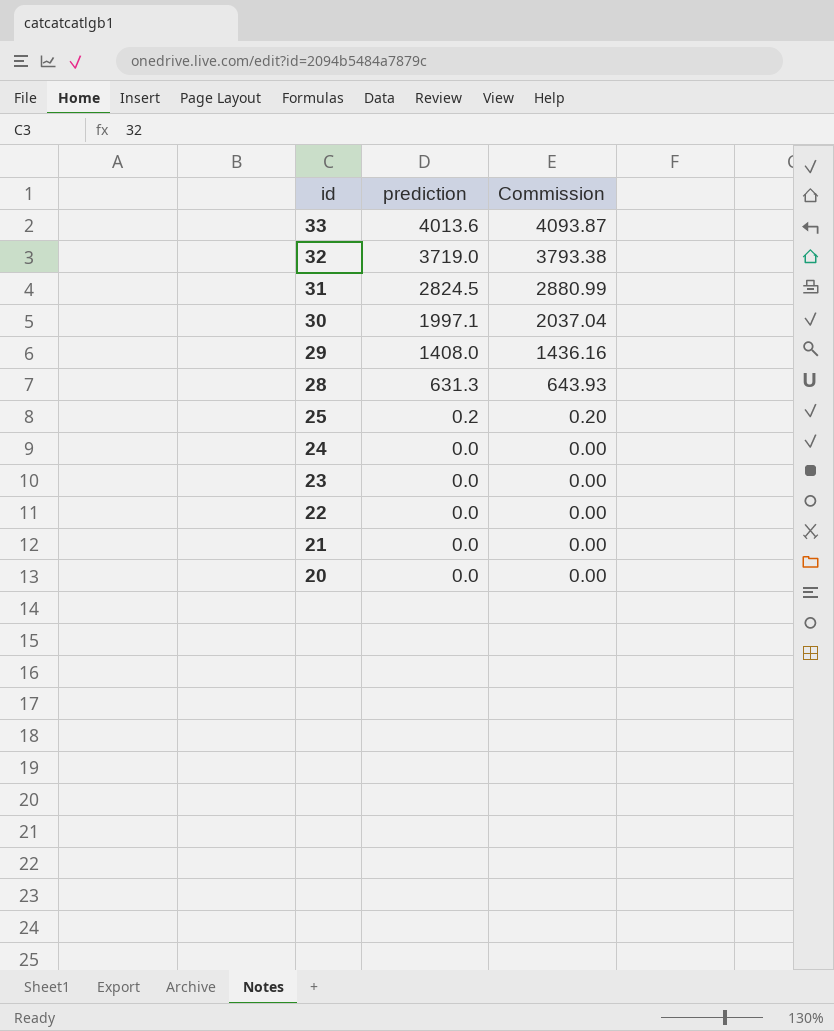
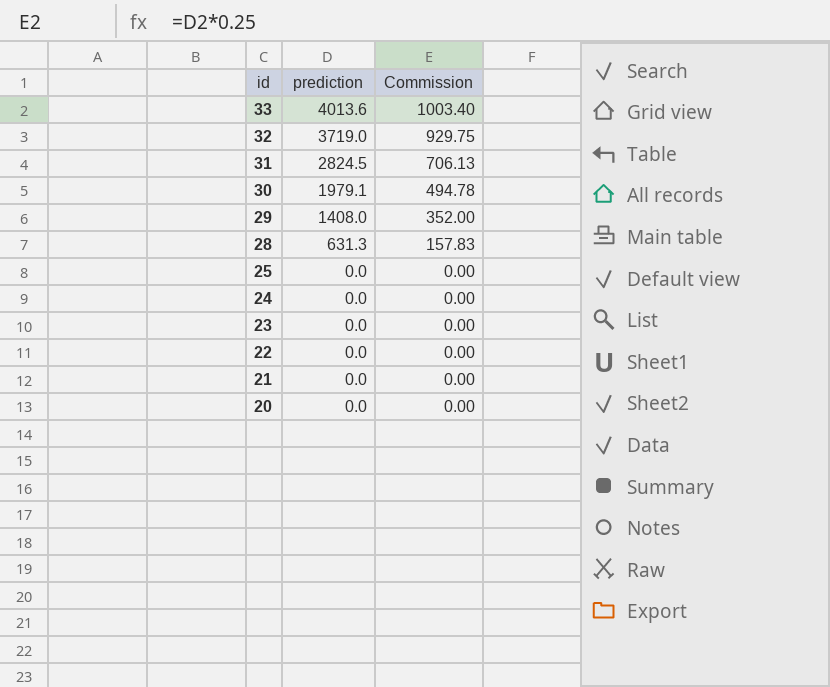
column Commission | formula: [prediction] * 1.02 -> [prediction] * 0.25
30 | prediction: 1997.1 -> 1979.1
25 | prediction: 0.2 -> 0.0

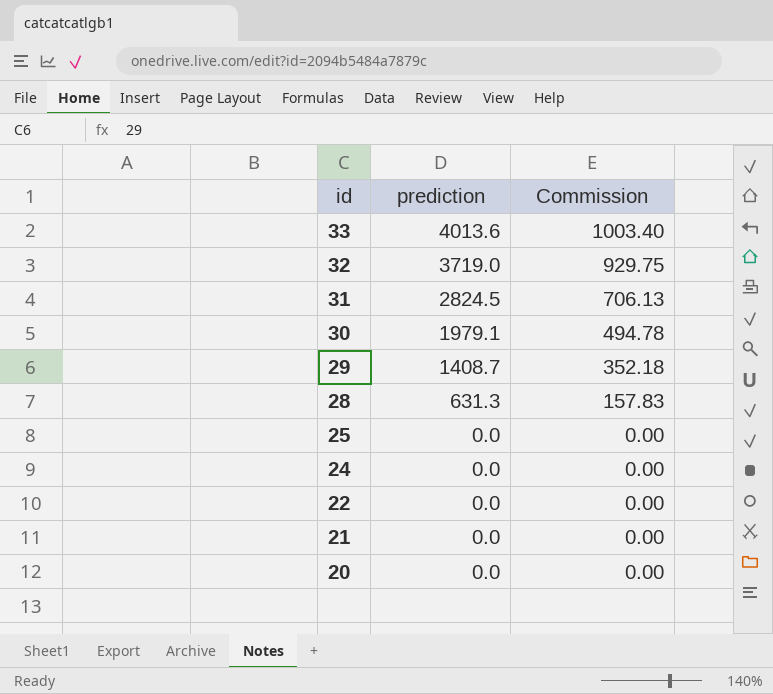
row 23: 0.0 | 0.00 -> none
29 | prediction: 1408.0 -> 1408.7
29 | Commission: 352.00 -> 352.18

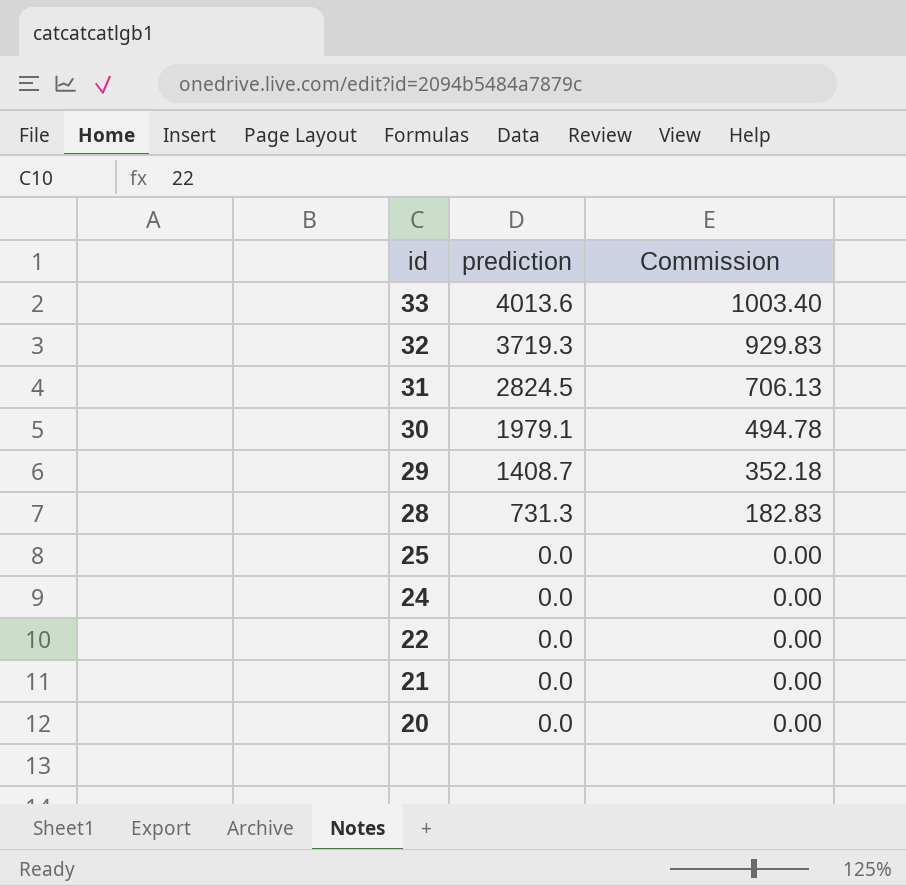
32 | prediction: 3719.0 -> 3719.3
32 | Commission: 929.75 -> 929.83
28 | prediction: 631.3 -> 731.3
28 | Commission: 157.83 -> 182.83

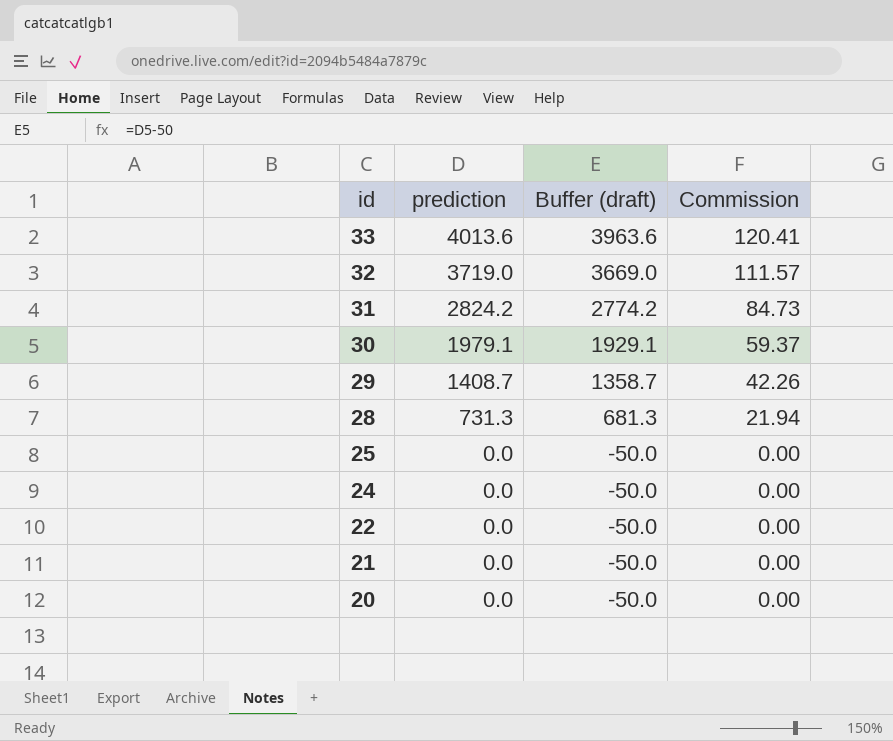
column Buffer (draft) | formula: none -> [prediction] - 50
column Commission | formula: [prediction] * 0.25 -> [prediction] * 0.03
32 | prediction: 3719.3 -> 3719.0
31 | prediction: 2824.5 -> 2824.2

